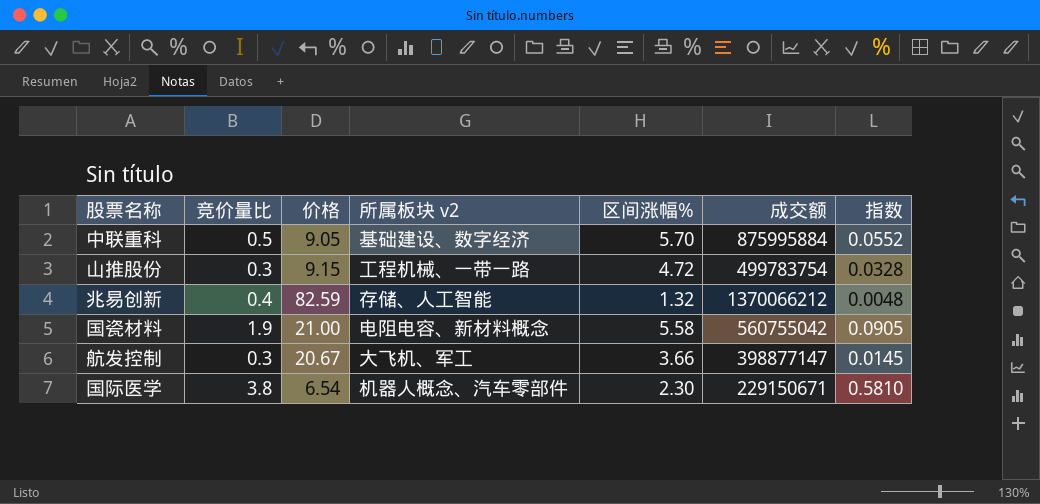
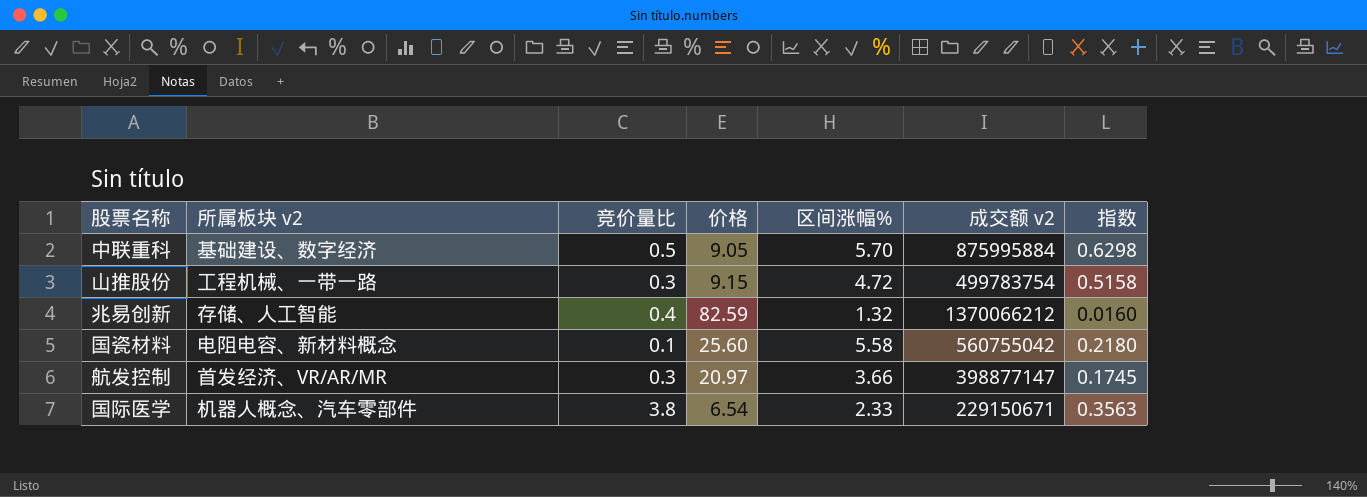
column 所属板块 v2 | position: 4 -> 2
column name: 成交额 -> 成交额 v2
column 指数 | formula: [竞价量比] / [价格] -> [区间涨幅%] / [价格]
国瓷材料 | 竞价量比: 1.9 -> 0.1
国瓷材料 | 价格: 21.00 -> 25.60
航发控制 | 所属板块 v2: 大飞机、军工 -> 首发经济、VR/AR/MR
航发控制 | 价格: 20.67 -> 20.97
国际医学 | 区间涨幅%: 2.30 -> 2.33

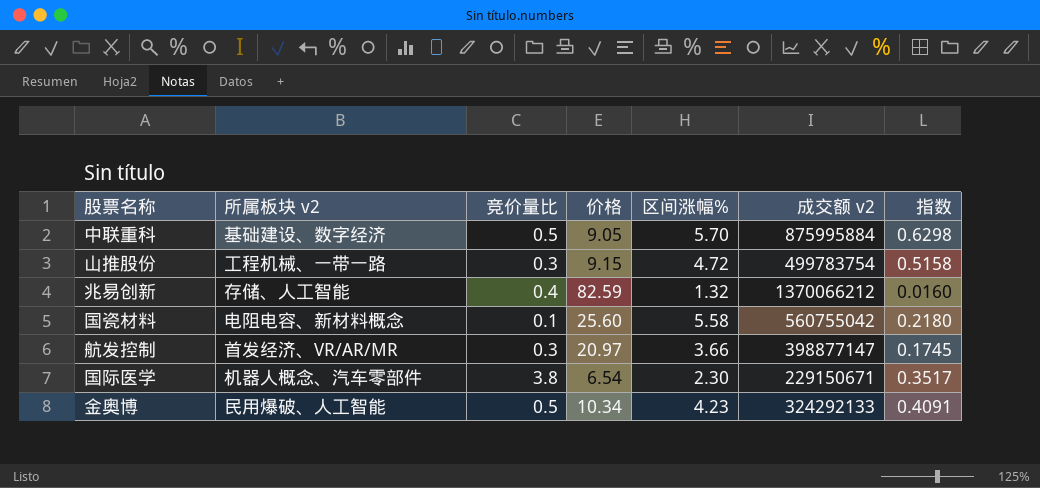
国际医学 | 区间涨幅%: 2.33 -> 2.30
国际医学 | 指数: 0.3563 -> 0.3517
row 金奥博: none -> 民用爆破、人工智能 | 0.5 | 10.34 | 4.23 | 324292133 | 0.4091

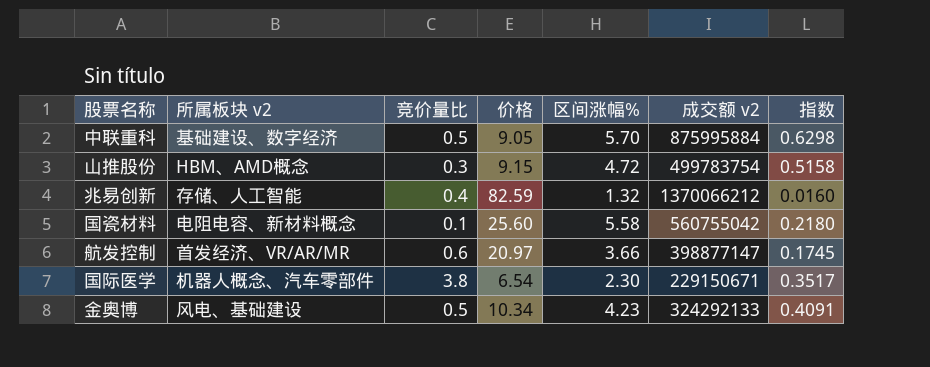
山推股份 | 所属板块 v2: 工程机械、一带一路 -> HBM、AMD概念
航发控制 | 竞价量比: 0.3 -> 0.6
金奥博 | 所属板块 v2: 民用爆破、人工智能 -> 风电、基础建设

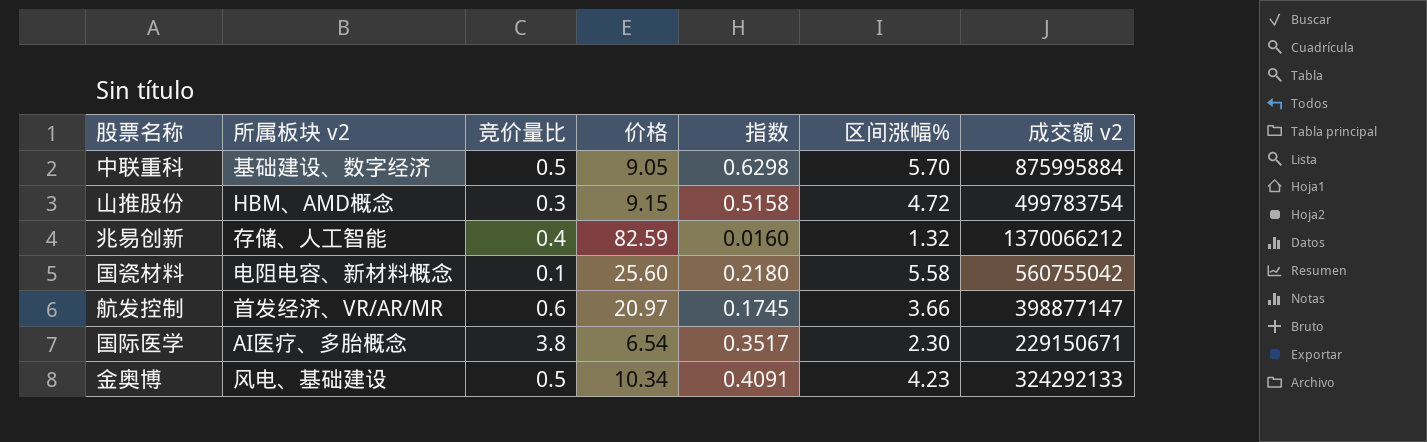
column 指数 | position: 7 -> 5
国际医学 | 所属板块 v2: 机器人概念、汽车零部件 -> AI医疗、多胎概念

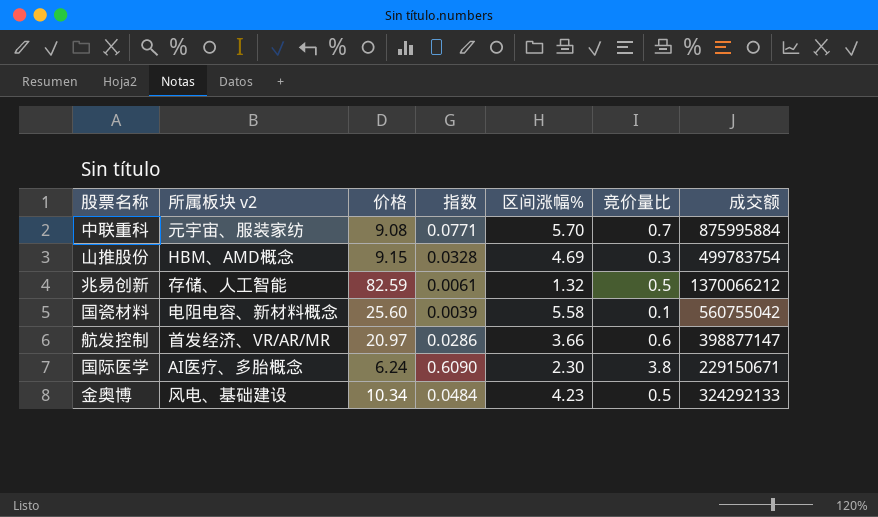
column 指数 | formula: [区间涨幅%] / [价格] -> [竞价量比] / [价格]
column 竞价量比 | position: 3 -> 6
column name: 成交额 v2 -> 成交额
中联重科 | 所属板块 v2: 基础建设、数字经济 -> 元宇宙、服装家纺
中联重科 | 价格: 9.05 -> 9.08
中联重科 | 竞价量比: 0.5 -> 0.7
山推股份 | 区间涨幅%: 4.72 -> 4.69
兆易创新 | 竞价量比: 0.4 -> 0.5
国际医学 | 价格: 6.54 -> 6.24

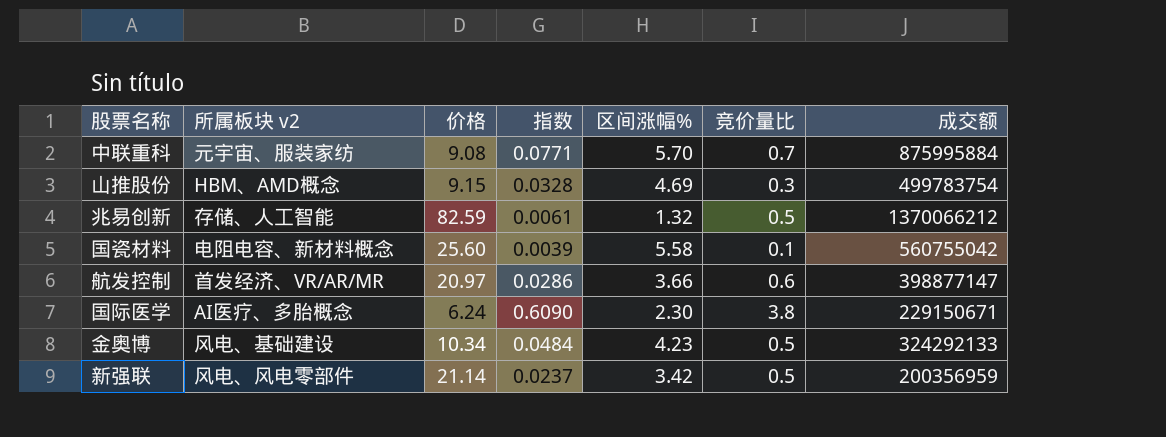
row 新强联: none -> 风电、风电零部件 | 21.14 | 0.0237 | 3.42 | 0.5 | 200356959

